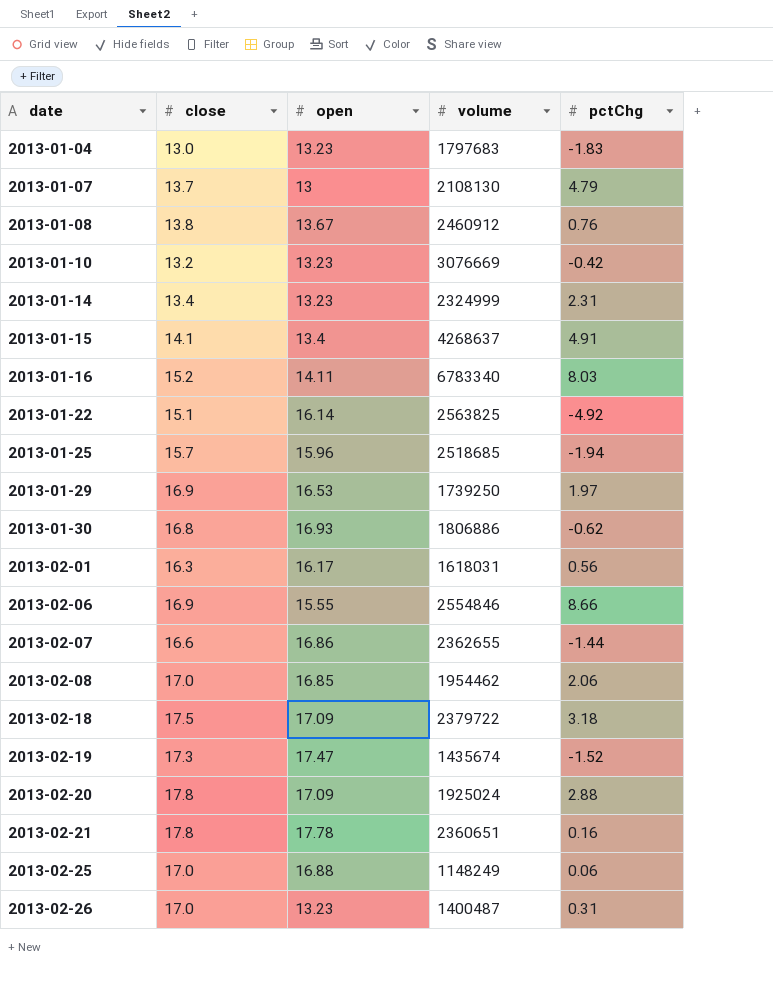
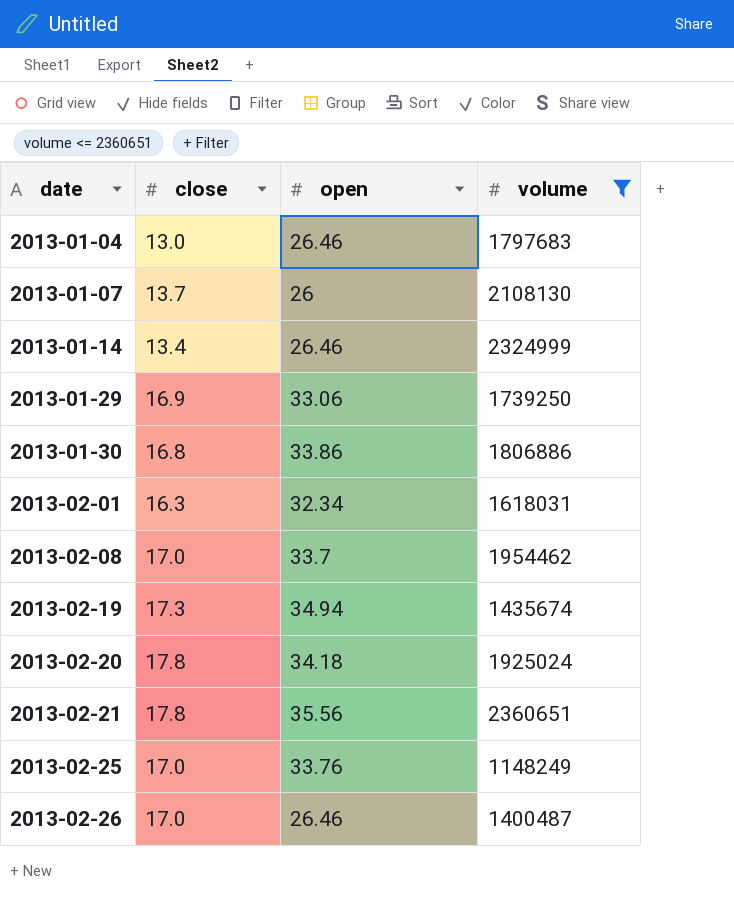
filter: none -> volume <= 2360651
column pctChg | position: 5 -> none
2013-01-04 | open: 13.23 -> 26.46
2013-01-07 | open: 13 -> 26
2013-01-14 | open: 13.23 -> 26.46
2013-01-29 | open: 16.53 -> 33.06
2013-01-30 | open: 16.93 -> 33.86
2013-02-01 | open: 16.17 -> 32.34
2013-02-08 | open: 16.85 -> 33.7
2013-02-19 | open: 17.47 -> 34.94
2013-02-20 | open: 17.09 -> 34.18
2013-02-21 | open: 17.78 -> 35.56
2013-02-25 | open: 16.88 -> 33.76
2013-02-26 | open: 13.23 -> 26.46

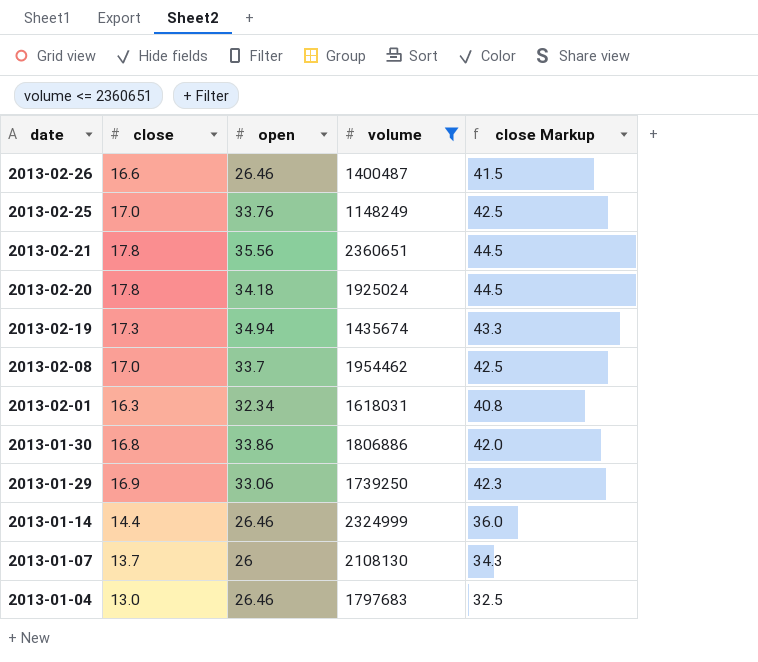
row order: date ascending -> date descending
column close Markup | formula: none -> [close] * 2.5
2013-02-26 | close: 17.0 -> 16.6
2013-01-14 | close: 13.4 -> 14.4

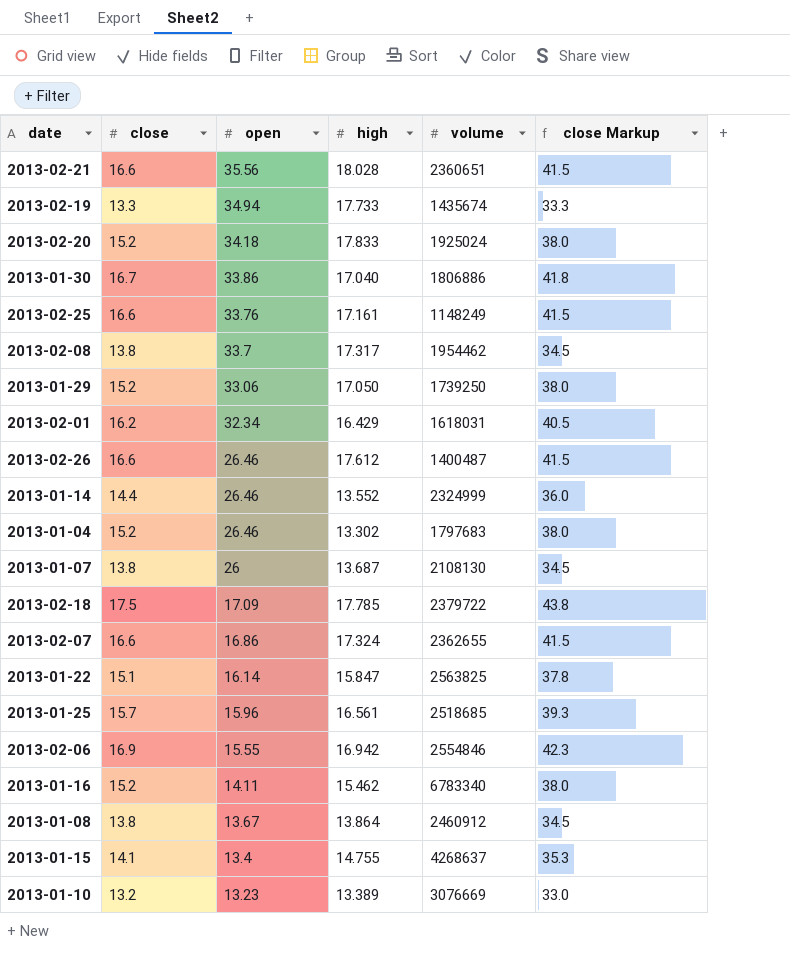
filter: volume <= 2360651 -> none
row order: date descending -> open descending
column high | position: none -> 4
2013-02-21 | close: 17.8 -> 16.6
2013-02-21 | close Markup: 44.5 -> 41.5
2013-02-19 | close: 17.3 -> 13.3
2013-02-19 | close Markup: 43.3 -> 33.3
2013-02-20 | close: 17.8 -> 15.2
2013-02-20 | close Markup: 44.5 -> 38.0
2013-01-30 | close: 16.8 -> 16.7
2013-01-30 | close Markup: 42.0 -> 41.8
2013-02-25 | close: 17.0 -> 16.6
2013-02-25 | close Markup: 42.5 -> 41.5
2013-02-08 | close: 17.0 -> 13.8
2013-02-08 | close Markup: 42.5 -> 34.5
2013-01-29 | close: 16.9 -> 15.2
2013-01-29 | close Markup: 42.3 -> 38.0
2013-02-01 | close: 16.3 -> 16.2
2013-02-01 | close Markup: 40.8 -> 40.5
2013-01-04 | close: 13.0 -> 15.2
2013-01-04 | close Markup: 32.5 -> 38.0
2013-01-07 | close: 13.7 -> 13.8
2013-01-07 | close Markup: 34.3 -> 34.5

